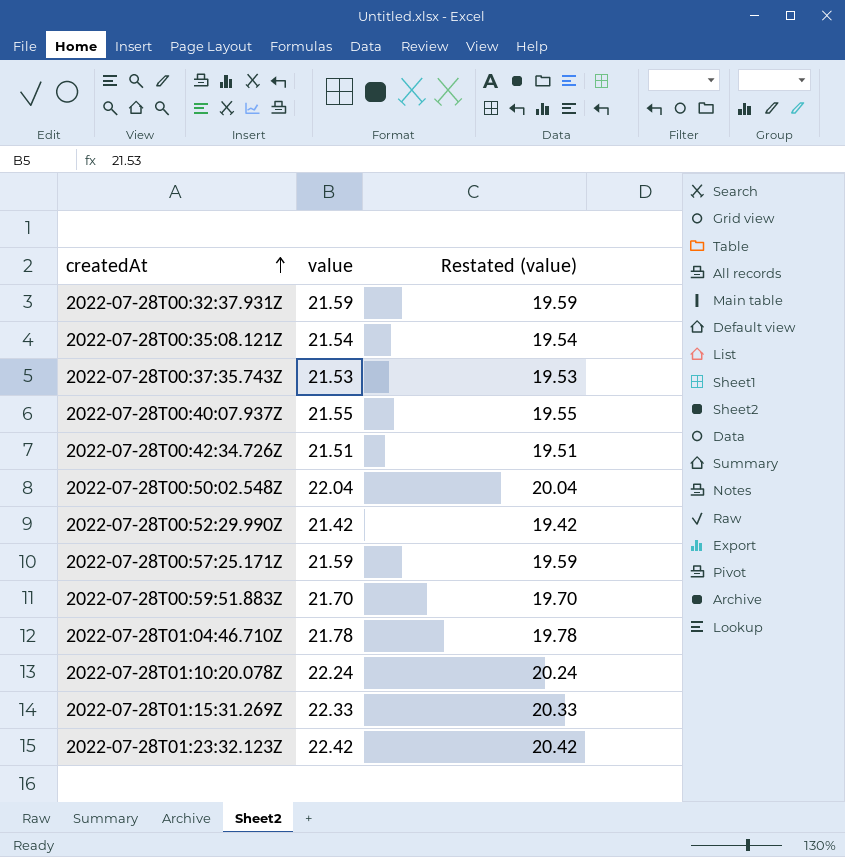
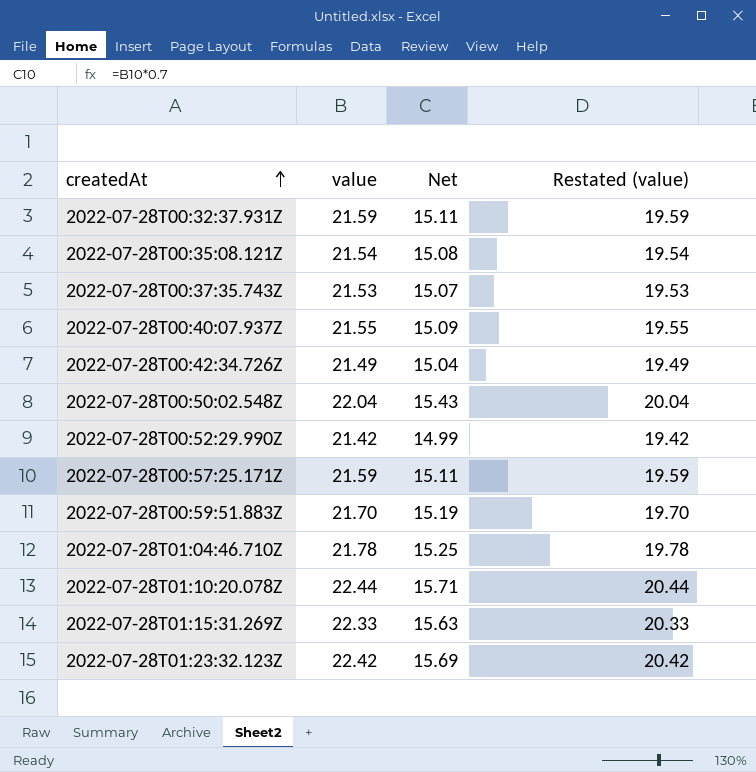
column Net | formula: none -> [value] * 0.7
2022-07-28T00:42:34.726Z | value: 21.51 -> 21.49
2022-07-28T00:42:34.726Z | Restated (value): 19.51 -> 19.49
2022-07-28T01:10:20.078Z | value: 22.24 -> 22.44
2022-07-28T01:10:20.078Z | Restated (value): 20.24 -> 20.44

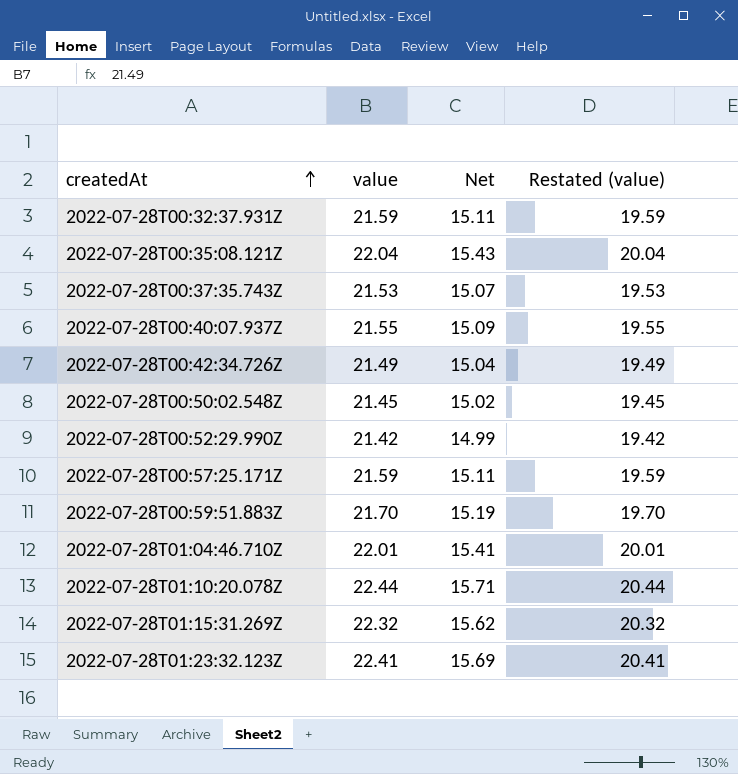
2022-07-28T00:35:08.121Z | value: 21.54 -> 22.04
2022-07-28T00:35:08.121Z | Net: 15.08 -> 15.43
2022-07-28T00:35:08.121Z | Restated (value): 19.54 -> 20.04
2022-07-28T00:50:02.548Z | value: 22.04 -> 21.45
2022-07-28T00:50:02.548Z | Net: 15.43 -> 15.02
2022-07-28T00:50:02.548Z | Restated (value): 20.04 -> 19.45
2022-07-28T01:04:46.710Z | value: 21.78 -> 22.01
2022-07-28T01:04:46.710Z | Net: 15.25 -> 15.41
2022-07-28T01:04:46.710Z | Restated (value): 19.78 -> 20.01
2022-07-28T01:15:31.269Z | value: 22.33 -> 22.32
2022-07-28T01:15:31.269Z | Net: 15.63 -> 15.62
2022-07-28T01:15:31.269Z | Restated (value): 20.33 -> 20.32
2022-07-28T01:23:32.123Z | value: 22.42 -> 22.41
2022-07-28T01:23:32.123Z | Restated (value): 20.42 -> 20.41

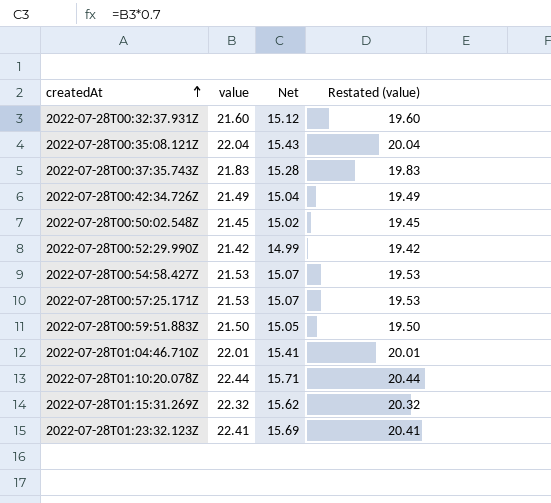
row 2022-07-28T00:40:07.937Z: 21.55 | 15.09 | 19.55 -> none
2022-07-28T00:32:37.931Z | value: 21.59 -> 21.60
2022-07-28T00:32:37.931Z | Net: 15.11 -> 15.12
2022-07-28T00:32:37.931Z | Restated (value): 19.59 -> 19.60
2022-07-28T00:37:35.743Z | value: 21.53 -> 21.83
2022-07-28T00:37:35.743Z | Net: 15.07 -> 15.28
2022-07-28T00:37:35.743Z | Restated (value): 19.53 -> 19.83
row 2022-07-28T00:54:58.427Z: none -> 21.53 | 15.07 | 19.53
2022-07-28T00:57:25.171Z | value: 21.59 -> 21.53
2022-07-28T00:57:25.171Z | Net: 15.11 -> 15.07
2022-07-28T00:57:25.171Z | Restated (value): 19.59 -> 19.53
2022-07-28T00:59:51.883Z | value: 21.70 -> 21.50
2022-07-28T00:59:51.883Z | Net: 15.19 -> 15.05
2022-07-28T00:59:51.883Z | Restated (value): 19.70 -> 19.50

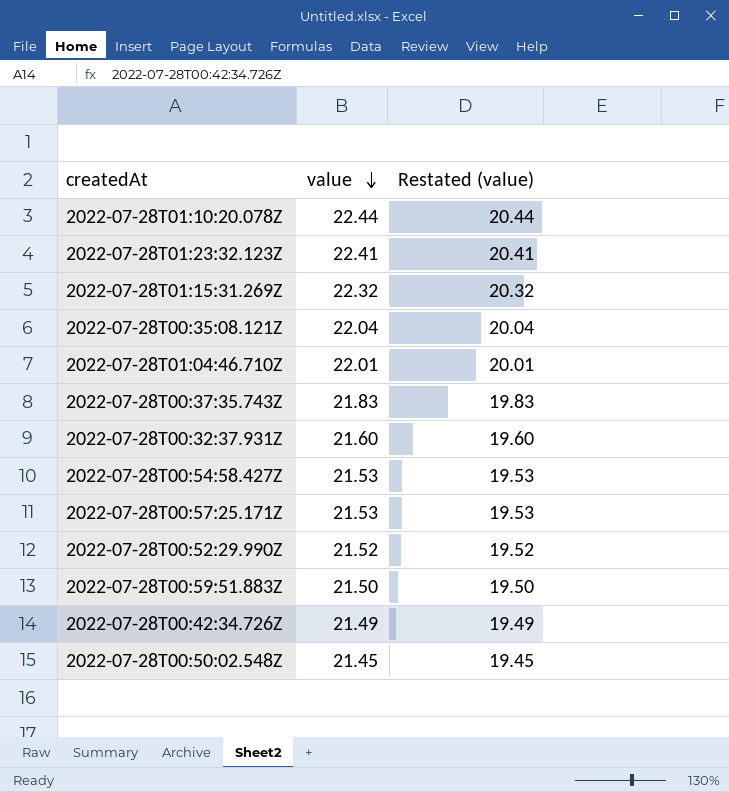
row order: createdAt ascending -> value descending
column Net | formula: [value] * 0.7 -> none
2022-07-28T00:52:29.990Z | value: 21.42 -> 21.52
2022-07-28T00:52:29.990Z | Restated (value): 19.42 -> 19.52

